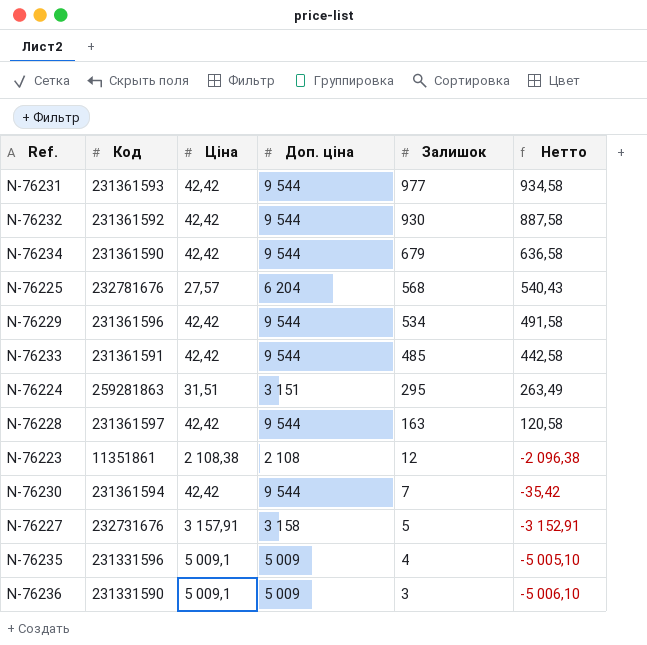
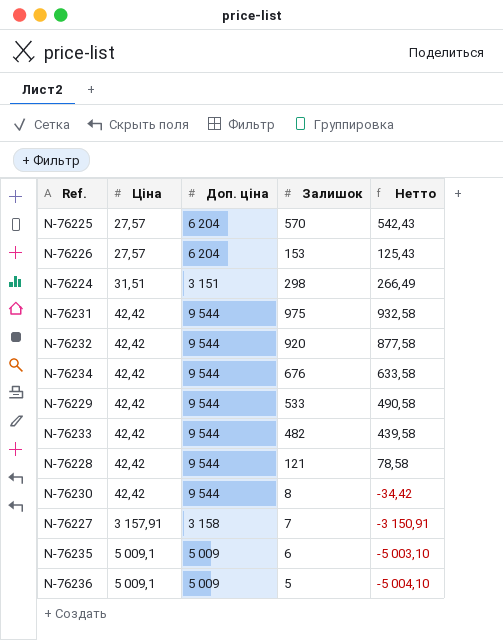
row order: Залишок descending -> Ціна ascending
column Код | position: 2 -> none
row N-76223: 11351861 | 2 108,38 | 2 108 | 12 | -2 096,38 -> none
N-76225 | Залишок: 568 -> 570
N-76225 | Нетто: 540,43 -> 542,43
row N-76226: none -> 27,57 | 6 204 | 153 | 125,43
N-76224 | Залишок: 295 -> 298
N-76224 | Нетто: 263,49 -> 266,49
N-76231 | Залишок: 977 -> 975
N-76231 | Нетто: 934,58 -> 932,58
N-76232 | Залишок: 930 -> 920
N-76232 | Нетто: 887,58 -> 877,58
N-76234 | Залишок: 679 -> 676
N-76234 | Нетто: 636,58 -> 633,58
N-76229 | Залишок: 534 -> 533
N-76229 | Нетто: 491,58 -> 490,58
N-76233 | Залишок: 485 -> 482
N-76233 | Нетто: 442,58 -> 439,58
N-76228 | Залишок: 163 -> 121
N-76228 | Нетто: 120,58 -> 78,58
N-76230 | Залишок: 7 -> 8
N-76230 | Нетто: -35,42 -> -34,42
N-76227 | Залишок: 5 -> 7
N-76227 | Нетто: -3 152,91 -> -3 150,91
N-76235 | Залишок: 4 -> 6
N-76235 | Нетто: -5 005,10 -> -5 003,10
N-76236 | Залишок: 3 -> 5
N-76236 | Нетто: -5 006,10 -> -5 004,10

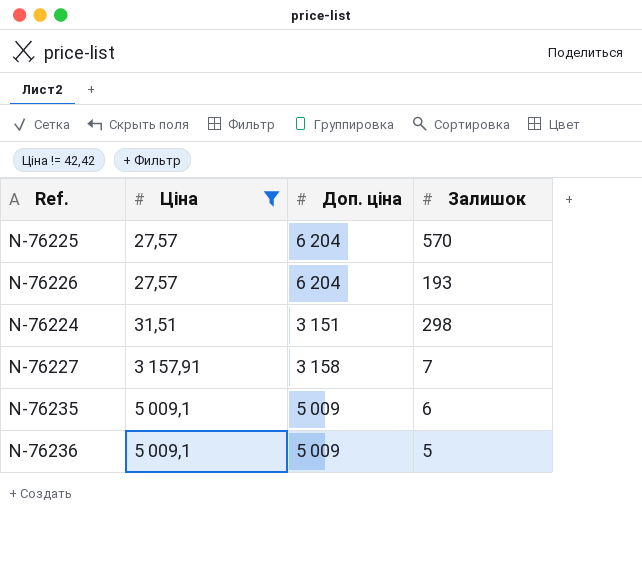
filter: none -> Ціна != 42,42
column Нетто | formula: [Залишок] - [Ціна] -> none
N-76226 | Залишок: 153 -> 193

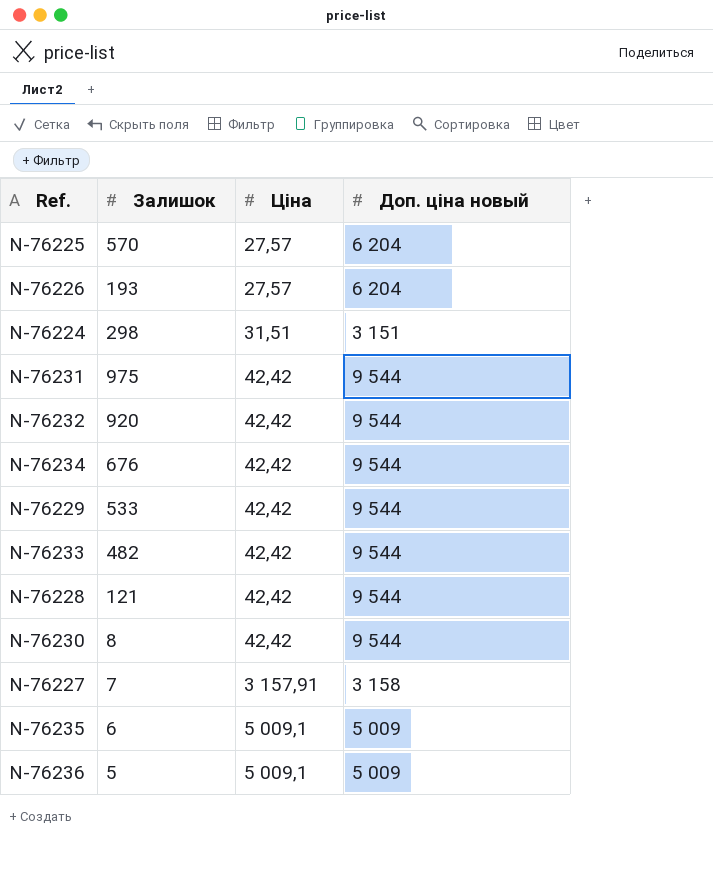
filter: Ціна != 42,42 -> none
column Залишок | position: 4 -> 2
column name: Доп. ціна -> Доп. ціна новый

